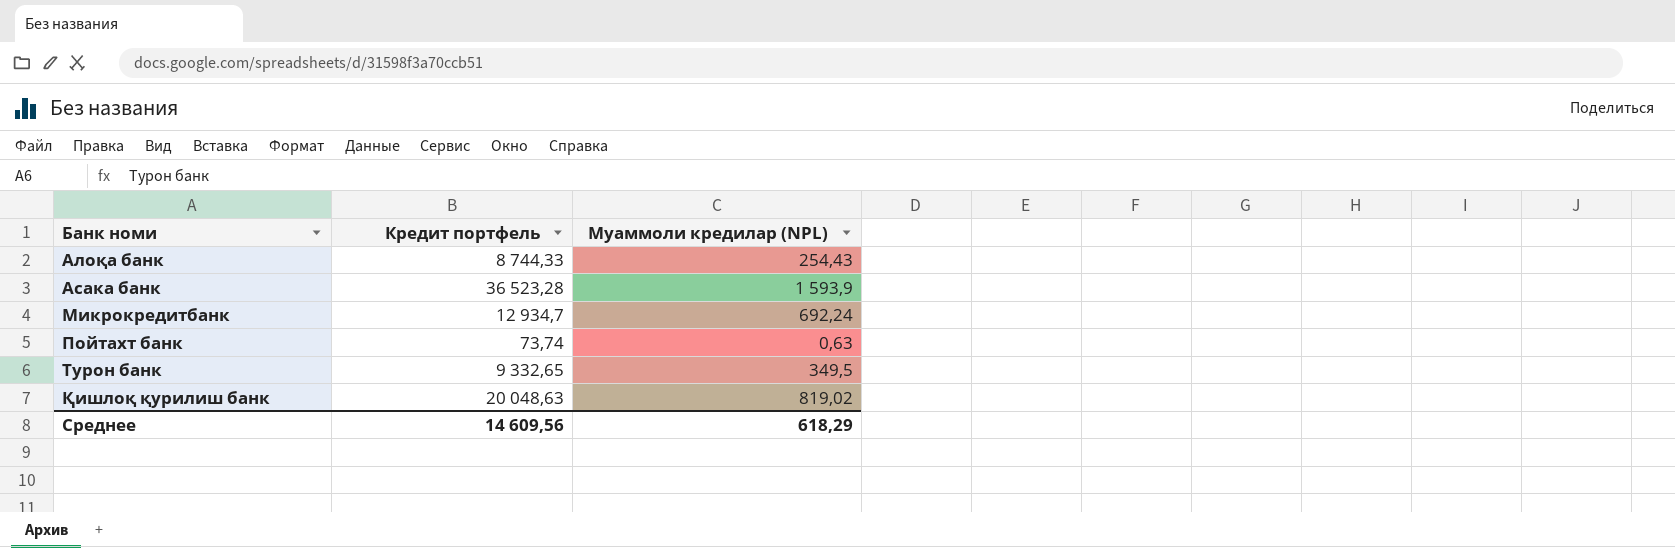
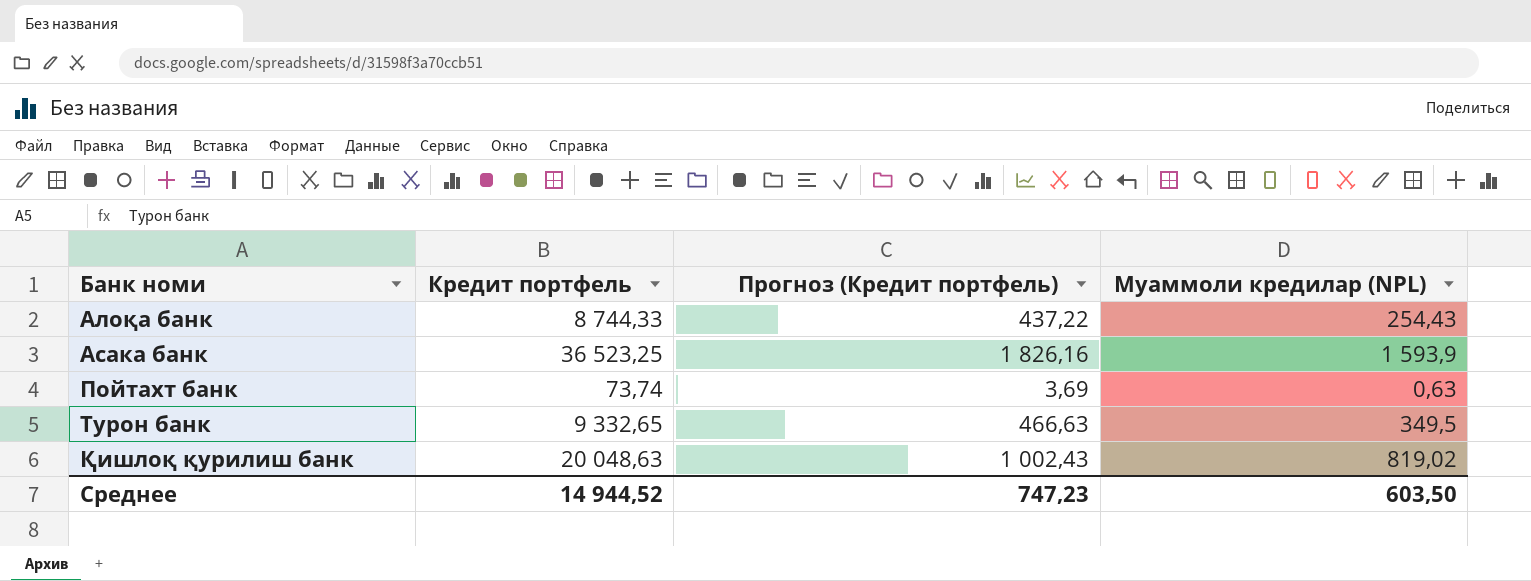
column Прогноз (Кредит портфель) | formula: none -> [Кредит портфель] * 0,05
row Микрокредитбанк: 12 934,7 | 692,24 -> none
Асака банк | Кредит портфель: 36 523,28 -> 36 523,25
Среднее | Кредит портфель: 14 609,56 -> 14 944,52
Среднее | Муаммоли кредилар (NPL): 618,29 -> 603,50

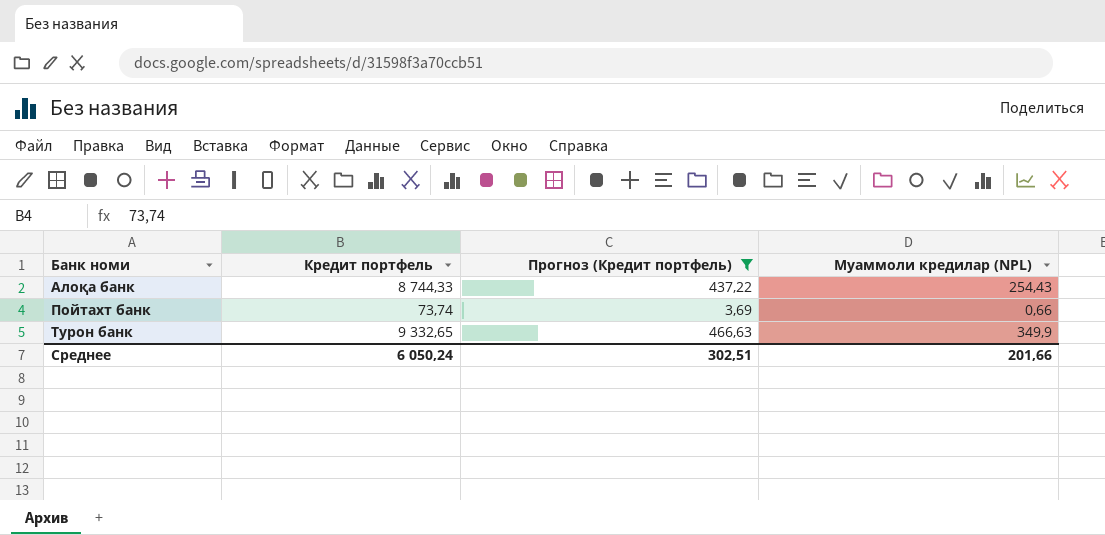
filter: none -> Прогноз (Кредит портфель) <= 466,63
Пойтахт банк | Муаммоли кредилар (NPL): 0,63 -> 0,66
Турон банк | Муаммоли кредилар (NPL): 349,5 -> 349,9
Среднее | Кредит портфель: 14 944,52 -> 6 050,24
Среднее | Прогноз (Кредит портфель): 747,23 -> 302,51
Среднее | Муаммоли кредилар (NPL): 603,50 -> 201,66

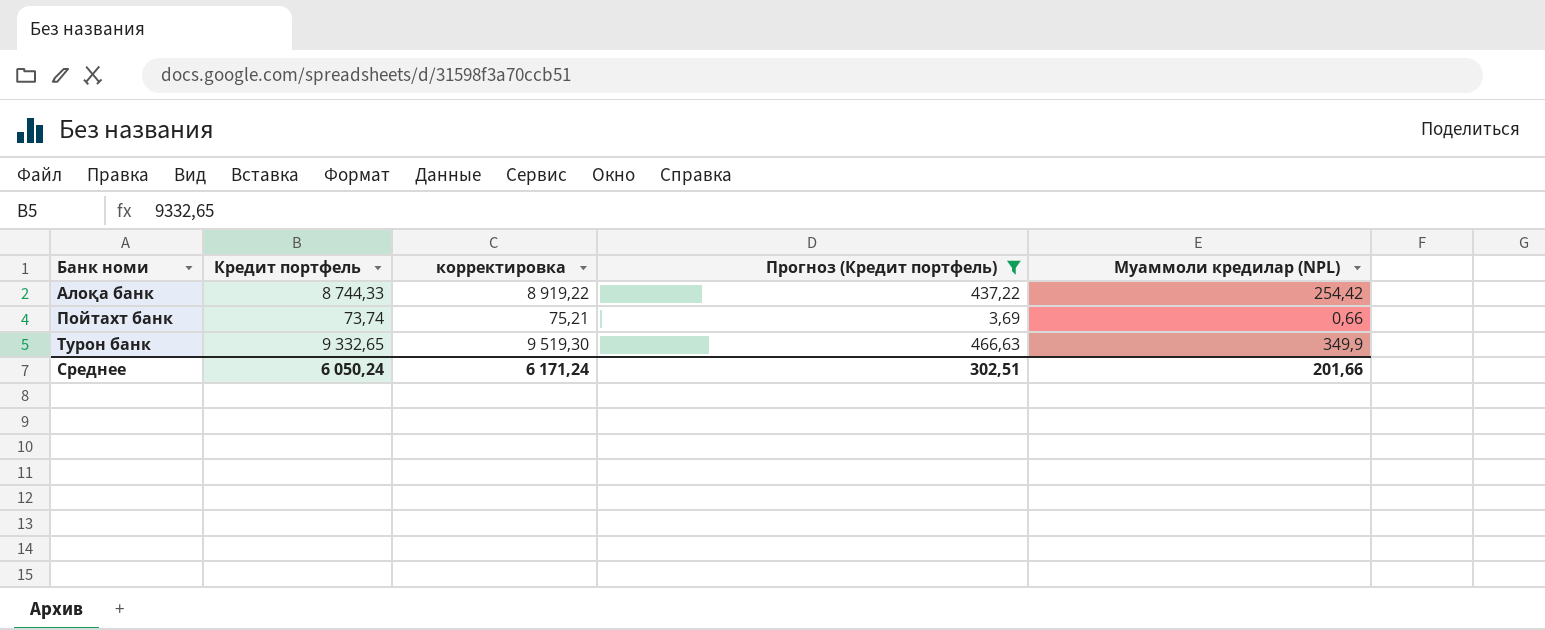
column корректировка | formula: none -> [Кредит портфель] * 1,02
Алоқа банк | Муаммоли кредилар (NPL): 254,43 -> 254,42

